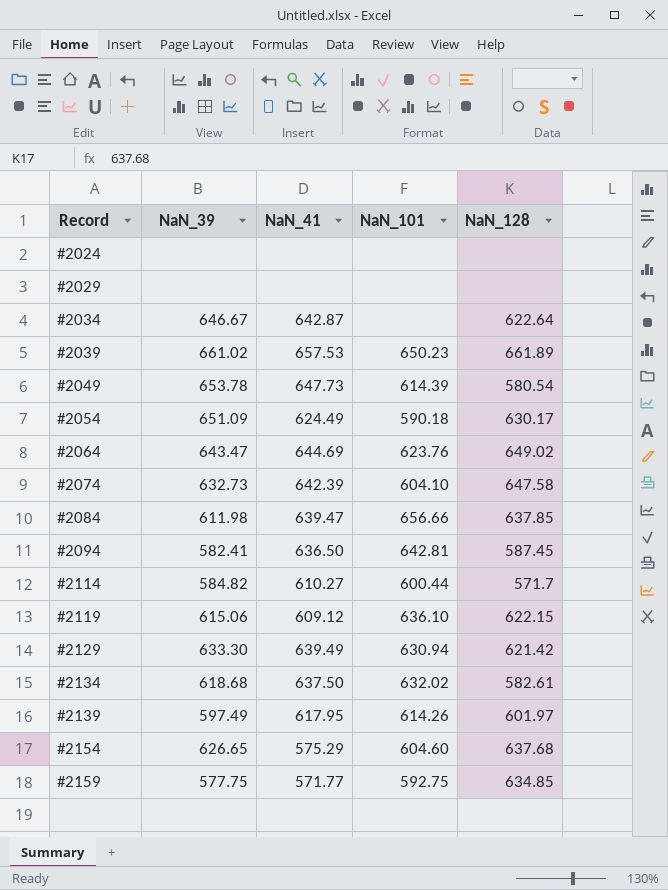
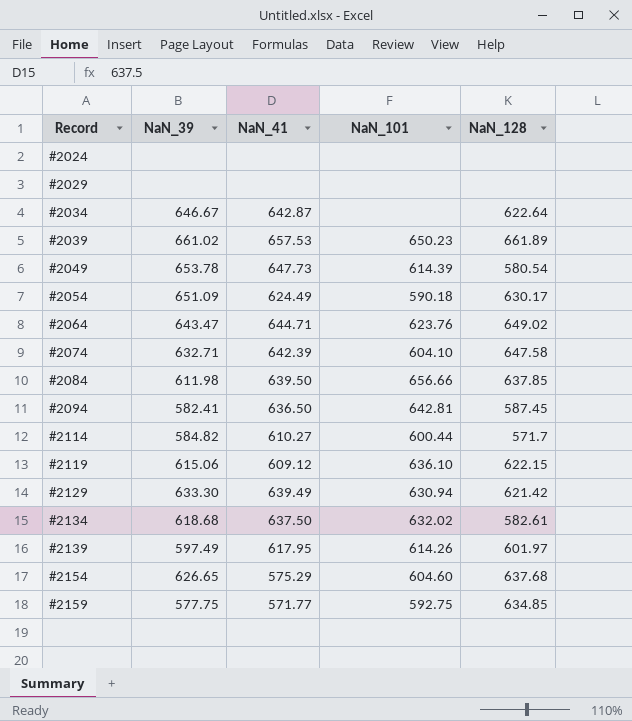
#2064 | NaN_41: 644.69 -> 644.71
#2074 | NaN_39: 632.73 -> 632.71
#2084 | NaN_41: 639.47 -> 639.50

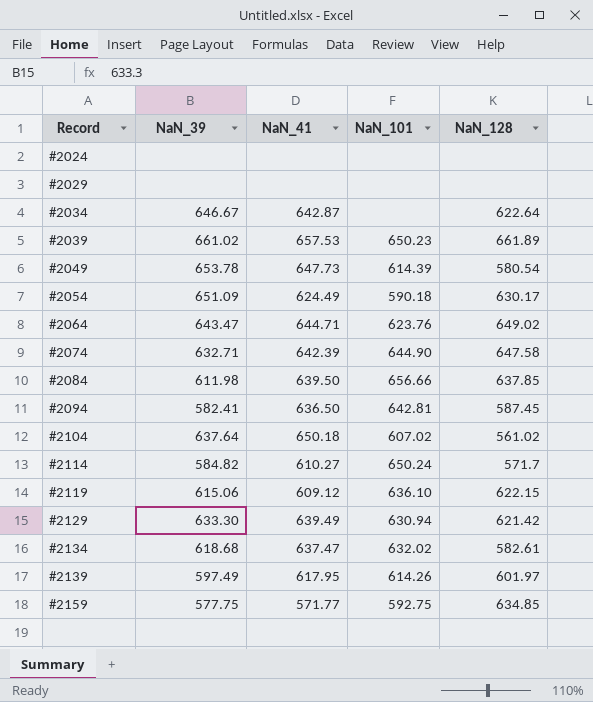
row #2154: 626.65 | 575.29 | 604.60 | 637.68 -> none
#2074 | NaN_101: 604.10 -> 644.90
row #2104: none -> 637.64 | 650.18 | 607.02 | 561.02
#2114 | NaN_101: 600.44 -> 650.24
#2134 | NaN_41: 637.50 -> 637.47

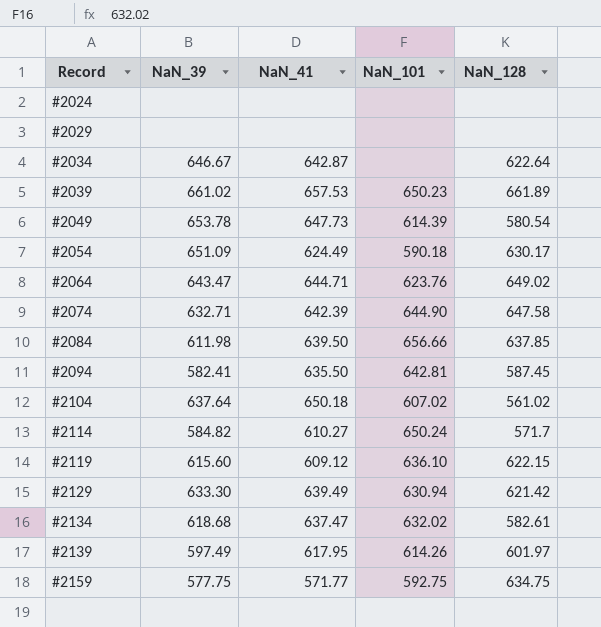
#2094 | NaN_41: 636.50 -> 635.50
#2119 | NaN_39: 615.06 -> 615.60
#2159 | NaN_128: 634.85 -> 634.75

